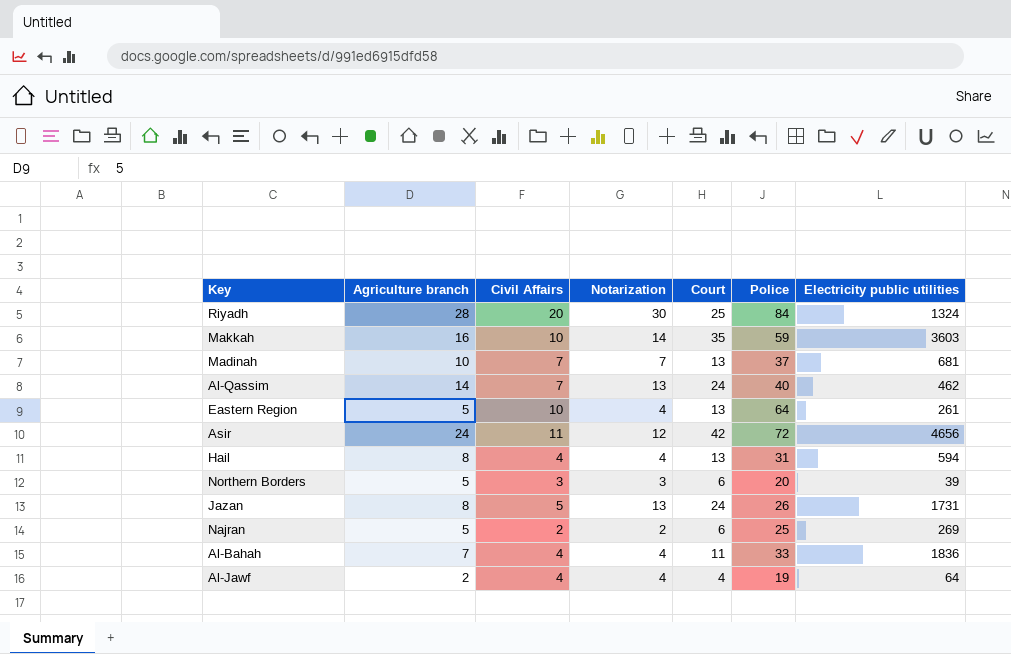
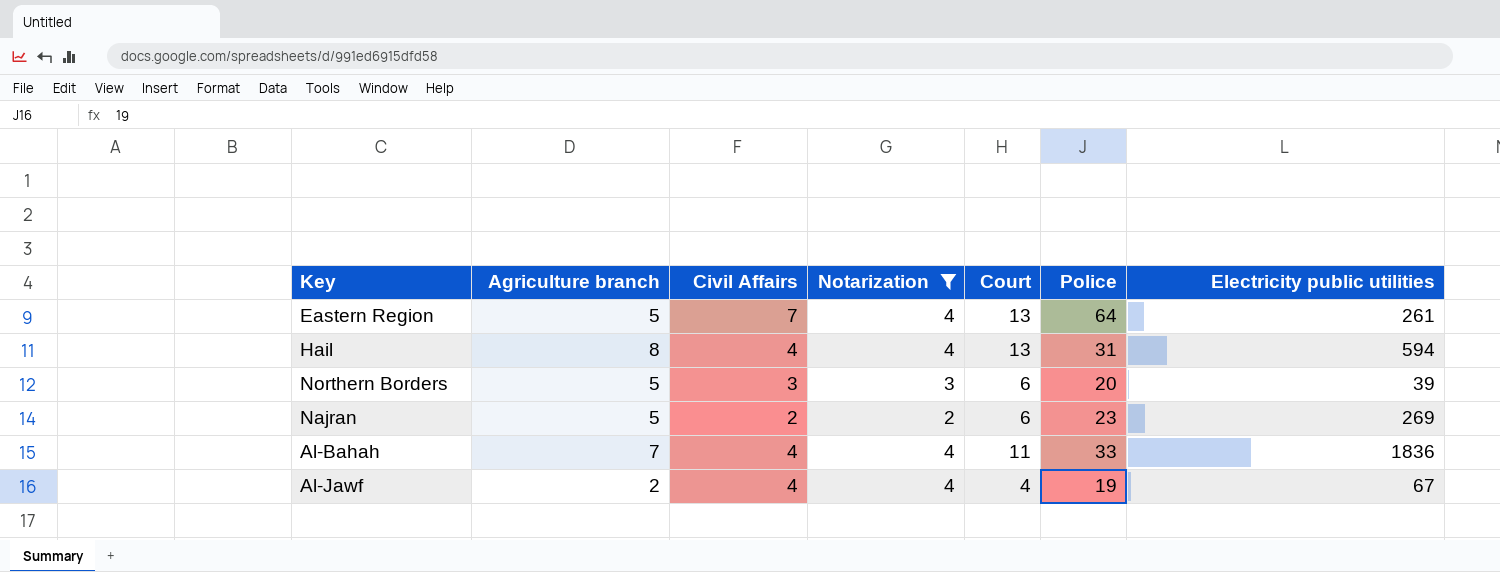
filter: none -> Notarization <= 4
Eastern Region | Civil Affairs: 10 -> 7
Najran | Police: 25 -> 23
Al-Jawf | Electricity public utilities: 64 -> 67

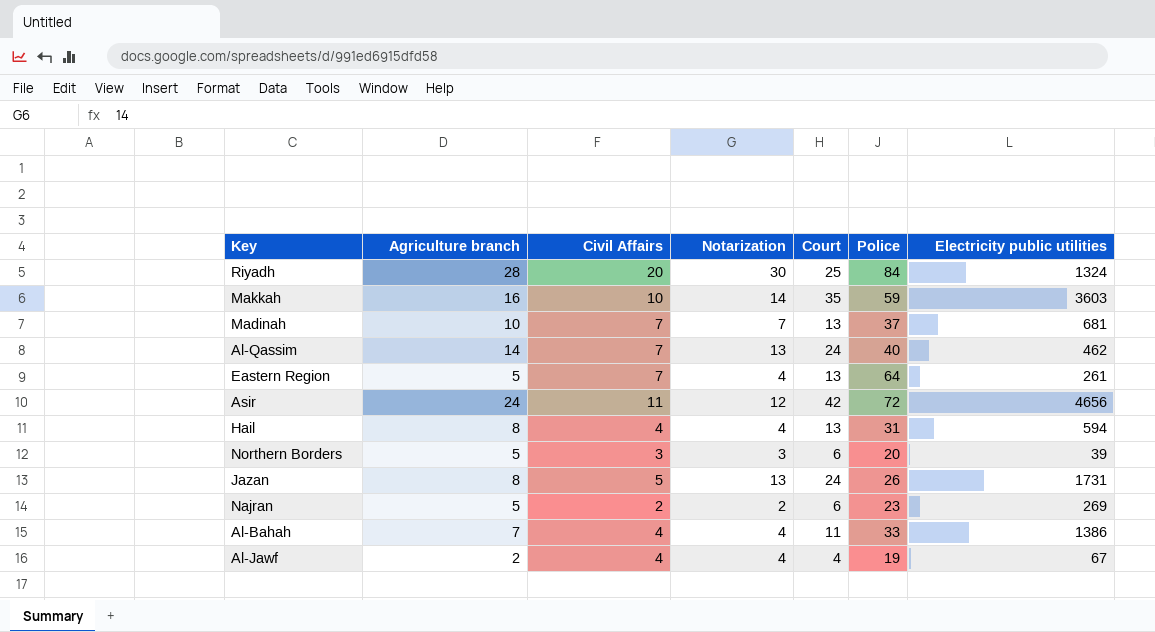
filter: Notarization <= 4 -> none
Al-Bahah | Electricity public utilities: 1836 -> 1386

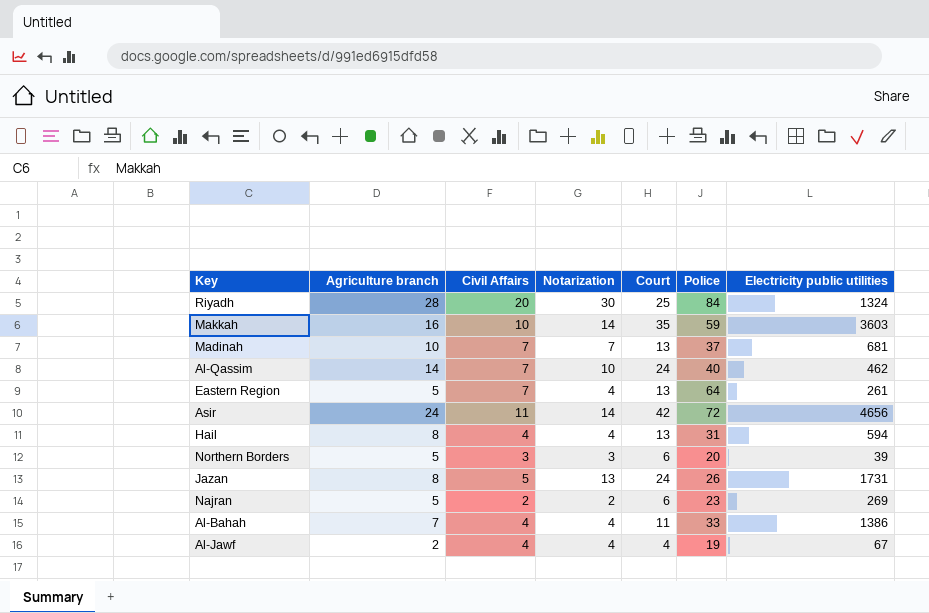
Al-Qassim | Notarization: 13 -> 10
Asir | Notarization: 12 -> 14

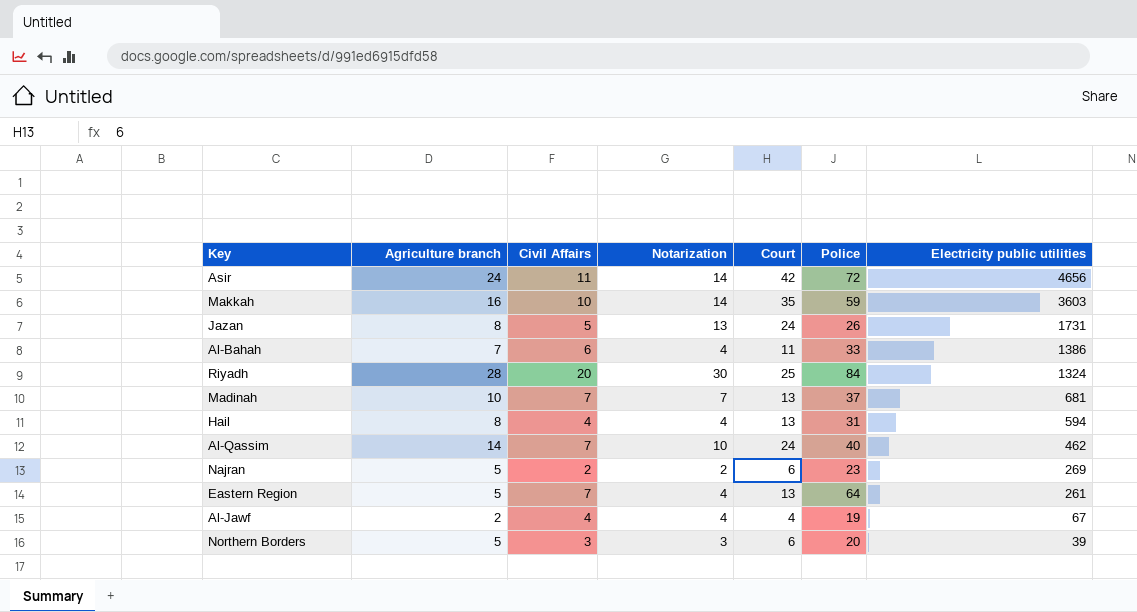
row order: none -> Electricity public utilities descending
Al-Bahah | Civil Affairs: 4 -> 6

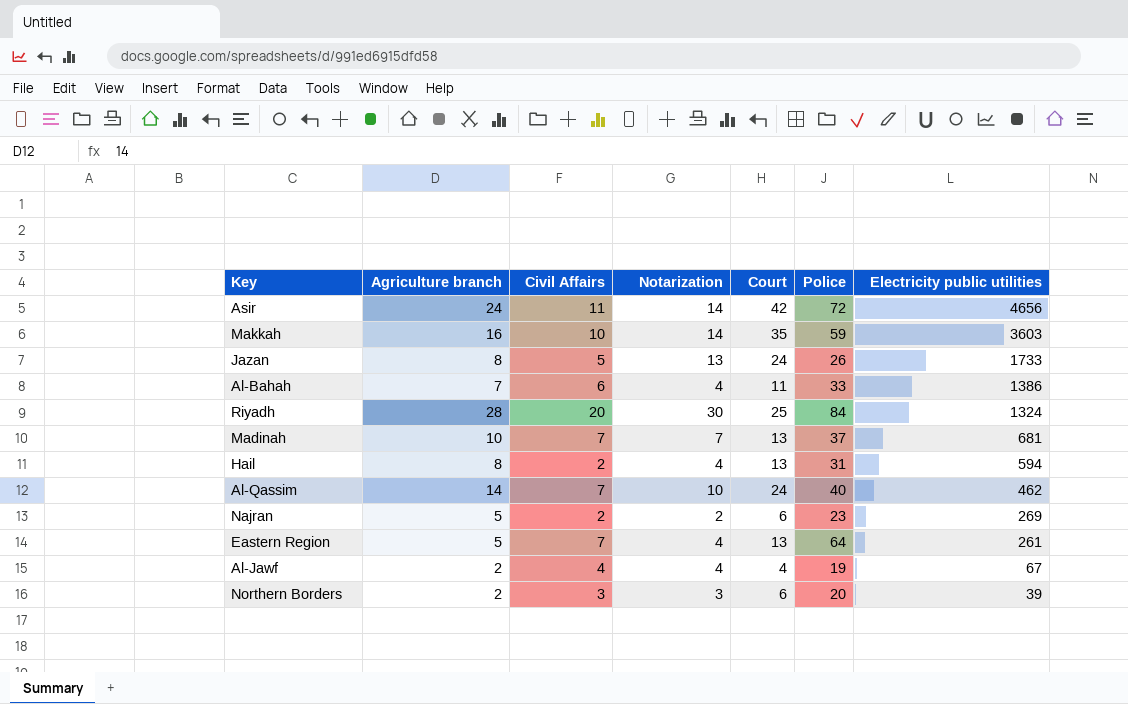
Jazan | Electricity public utilities: 1731 -> 1733
Hail | Civil Affairs: 4 -> 2
Northern Borders | Agriculture branch: 5 -> 2

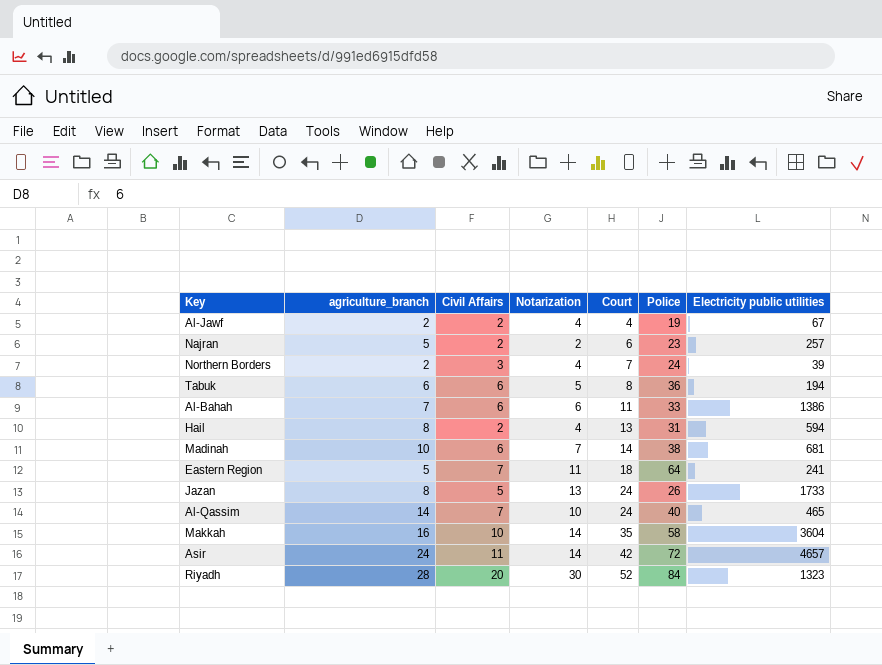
row order: Electricity public utilities descending -> Court ascending
column name: Agriculture branch -> agriculture_branch
Al-Jawf | Civil Affairs: 4 -> 2
Najran | Electricity public utilities: 269 -> 257
Northern Borders | Notarization: 3 -> 4
Northern Borders | Court: 6 -> 7
Northern Borders | Police: 20 -> 24
row Tabuk: none -> 6 | 6 | 5 | 8 | 36 | 194
Al-Bahah | Notarization: 4 -> 6
Madinah | Civil Affairs: 7 -> 6
Madinah | Court: 13 -> 14
Madinah | Police: 37 -> 38
Eastern Region | Notarization: 4 -> 11
Eastern Region | Court: 13 -> 18
Eastern Region | Electricity public utilities: 261 -> 241
Al-Qassim | Electricity public utilities: 462 -> 465
Makkah | Police: 59 -> 58
Makkah | Electricity public utilities: 3603 -> 3604
Asir | Electricity public utilities: 4656 -> 4657
Riyadh | Court: 25 -> 52
Riyadh | Electricity public utilities: 1324 -> 1323

